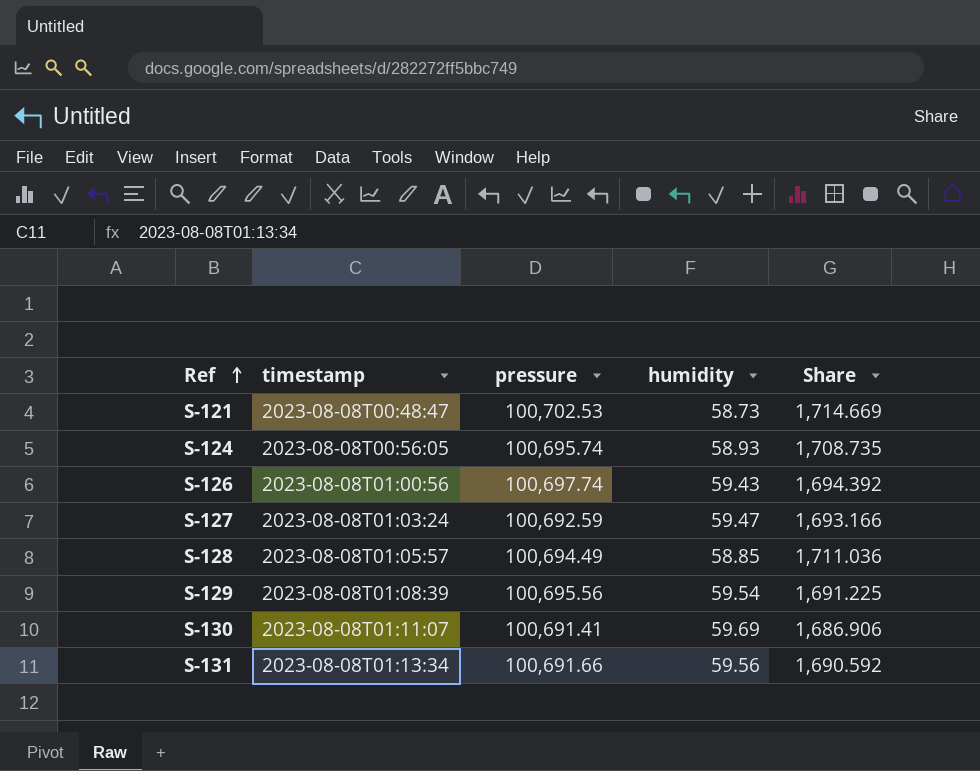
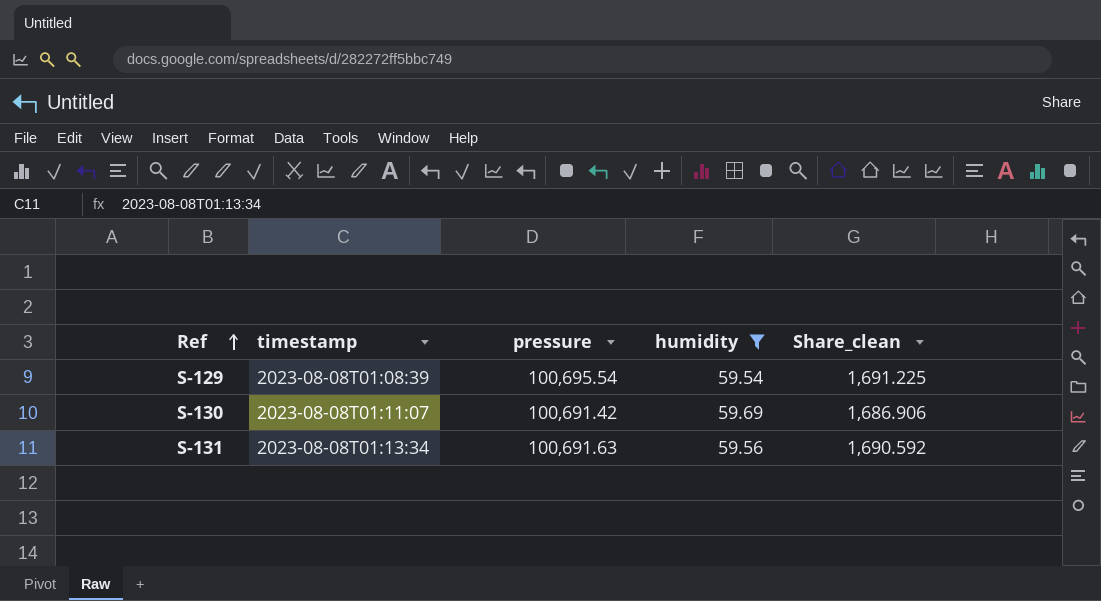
filter: none -> humidity >= 59.54
column name: Share -> Share_clean
S-129 | pressure: 100,695.56 -> 100,695.54
S-130 | pressure: 100,691.41 -> 100,691.42
S-131 | pressure: 100,691.66 -> 100,691.63

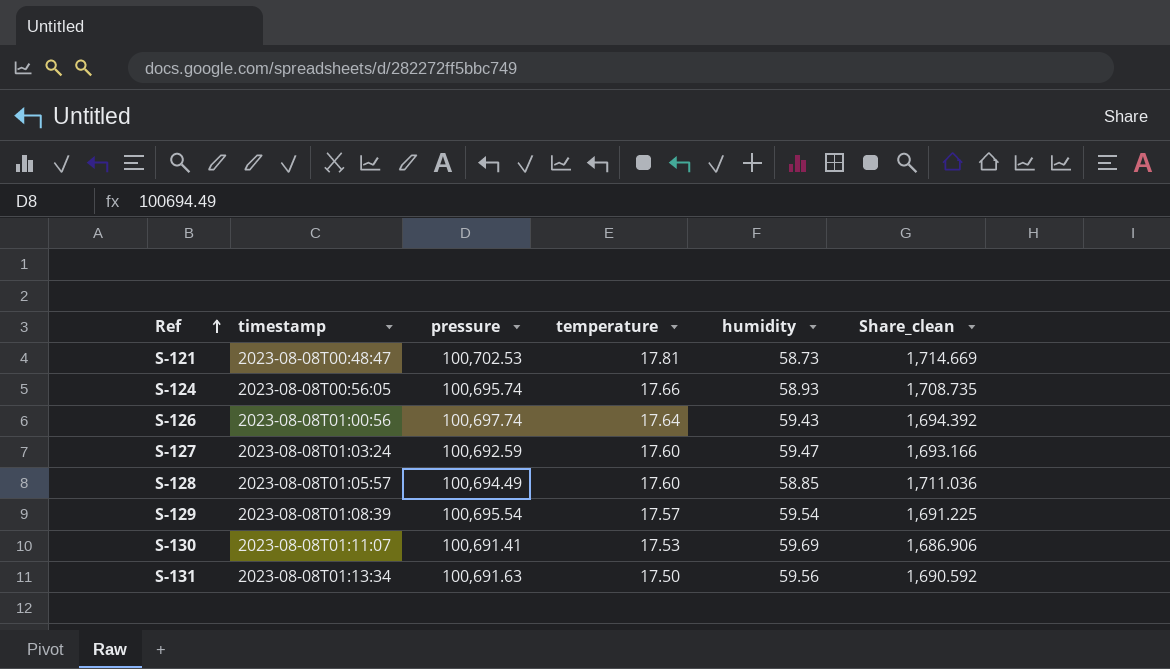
filter: humidity >= 59.54 -> none
column temperature | position: none -> 4
S-130 | pressure: 100,691.42 -> 100,691.41

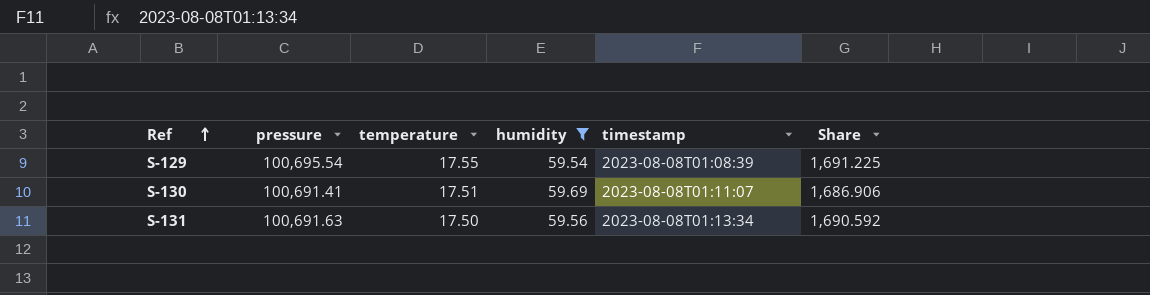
filter: none -> humidity >= 59.54
column timestamp | position: 2 -> 5
column name: Share_clean -> Share
S-129 | temperature: 17.57 -> 17.55
S-130 | temperature: 17.53 -> 17.51

